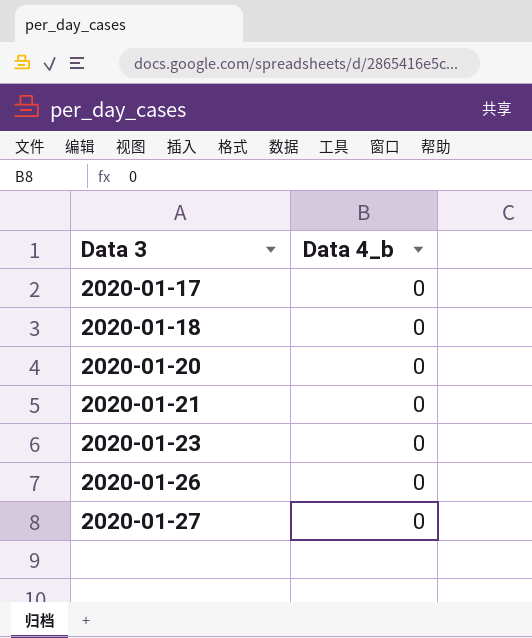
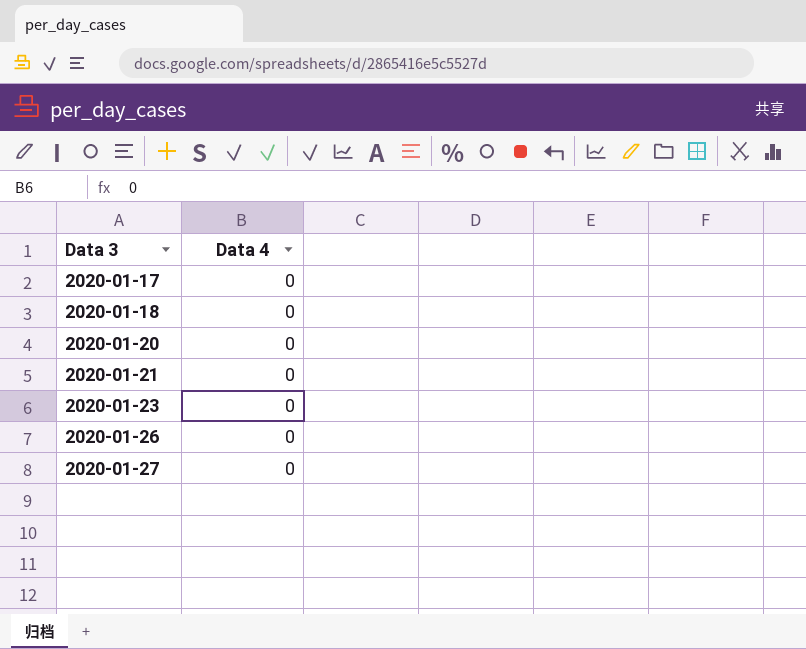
column name: Data 4_b -> Data 4

